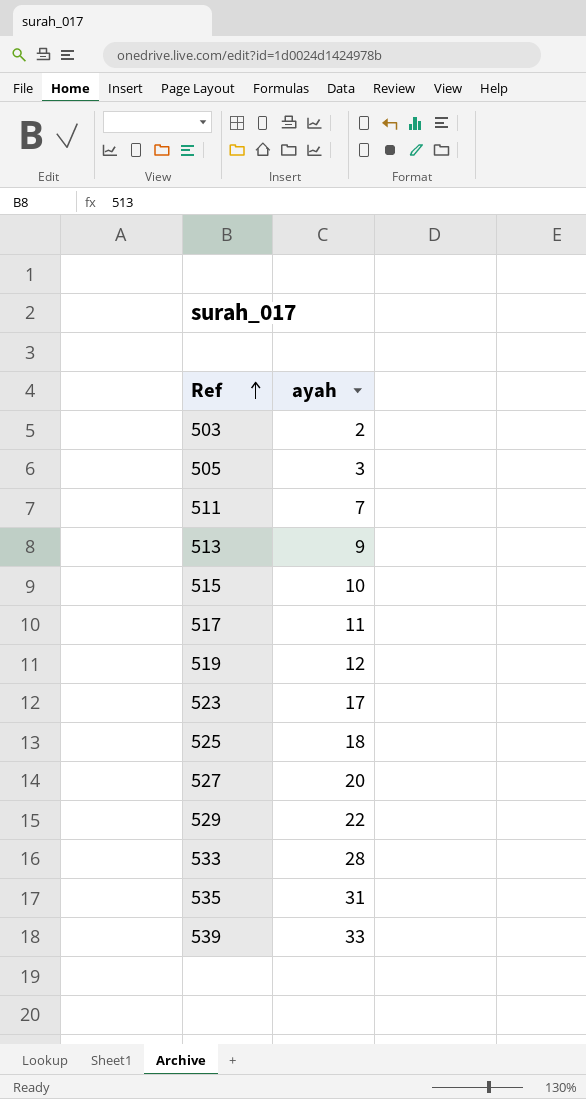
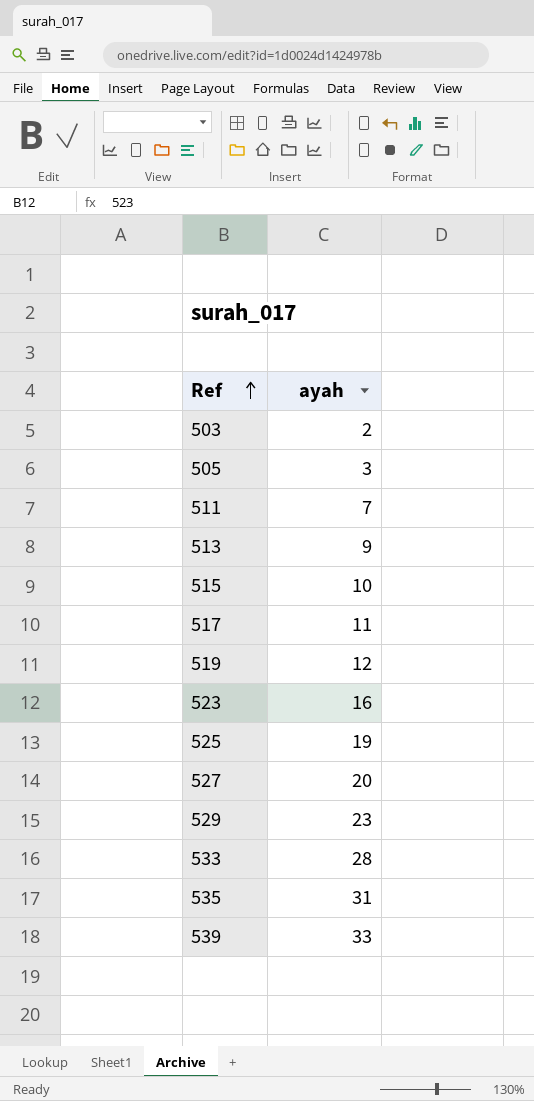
523 | ayah: 17 -> 16
525 | ayah: 18 -> 19
529 | ayah: 22 -> 23

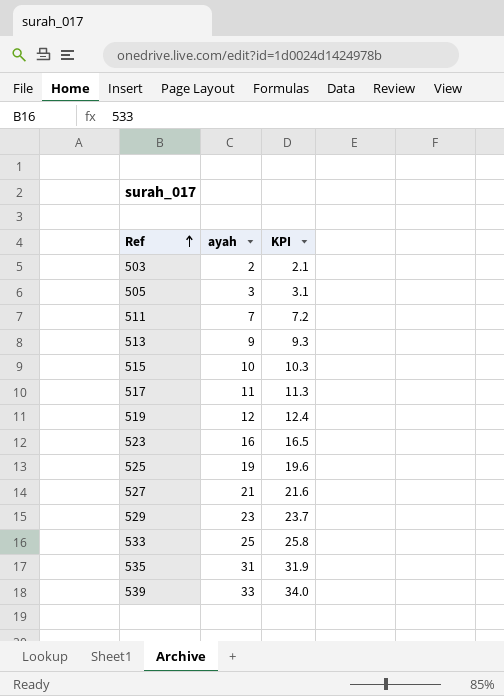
column KPI | formula: none -> [ayah] * 1.03
527 | ayah: 20 -> 21
533 | ayah: 28 -> 25

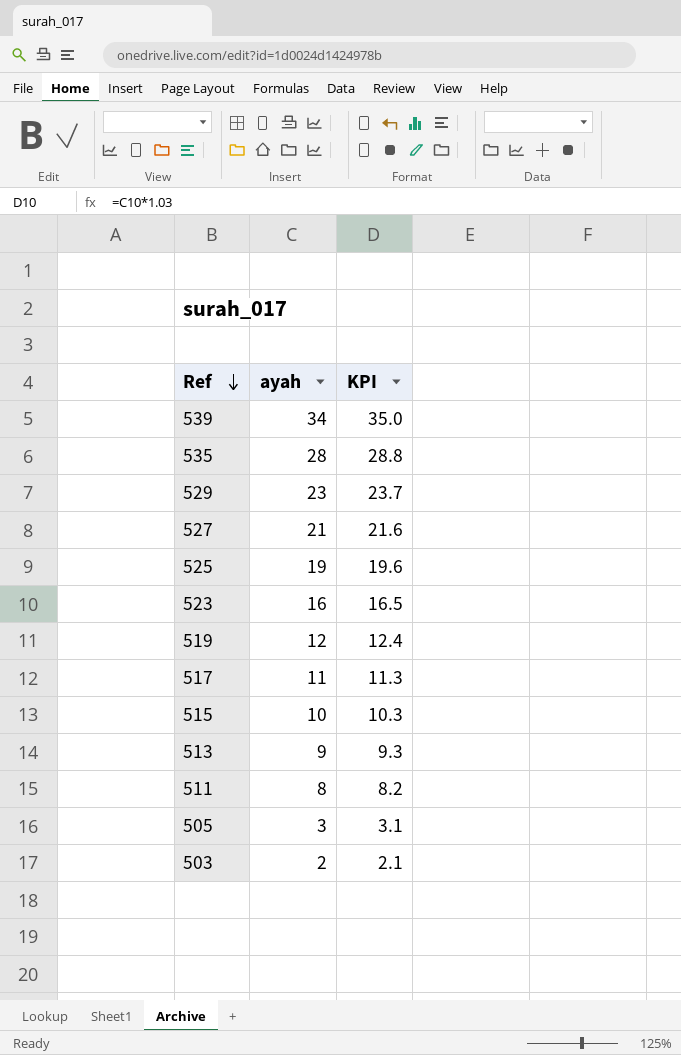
row order: Ref ascending -> Ref descending
row 533: 25 | 25.8 -> none
539 | ayah: 33 -> 34
539 | KPI: 34.0 -> 35.0
535 | ayah: 31 -> 28
535 | KPI: 31.9 -> 28.8
511 | ayah: 7 -> 8
511 | KPI: 7.2 -> 8.2

